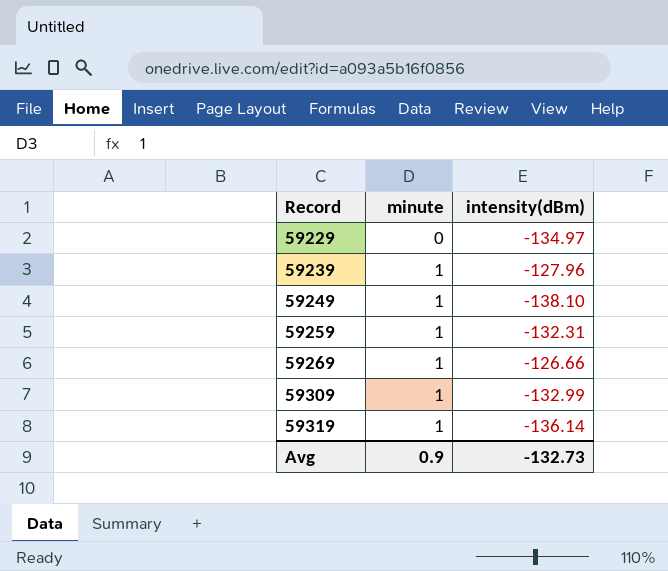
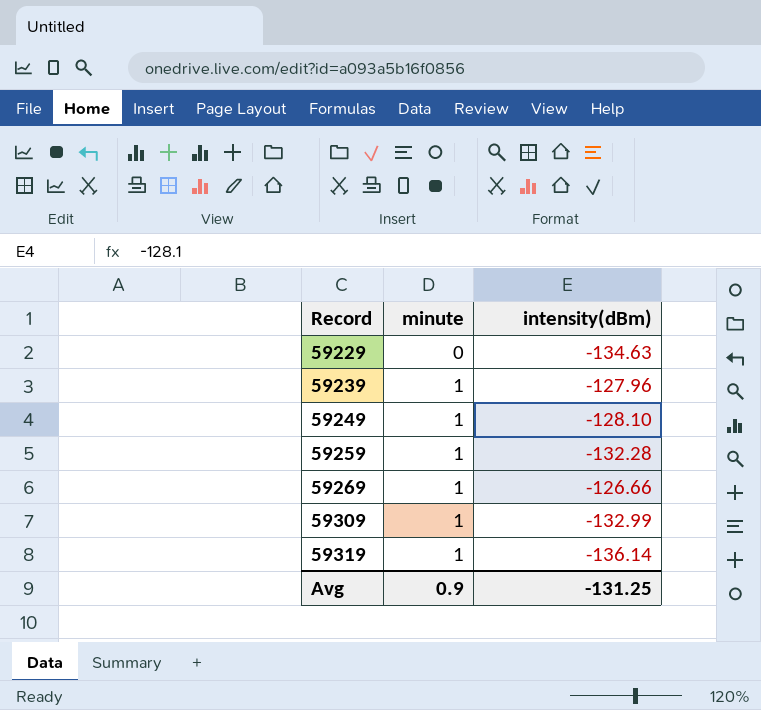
59229 | intensity(dBm): -134.97 -> -134.63
59249 | intensity(dBm): -138.10 -> -128.10
59259 | intensity(dBm): -132.31 -> -132.28
Avg | intensity(dBm): -132.73 -> -131.25

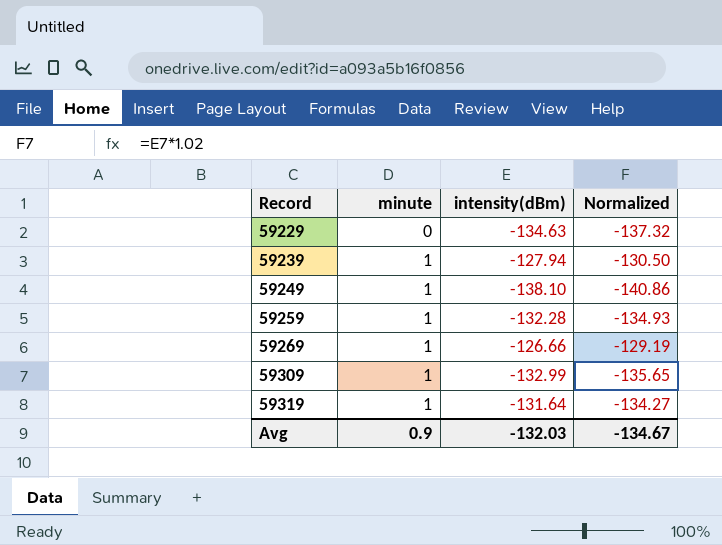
column Normalized | formula: none -> [intensity(dBm)] * 1.02
59239 | intensity(dBm): -127.96 -> -127.94
59249 | intensity(dBm): -128.10 -> -138.10
59319 | intensity(dBm): -136.14 -> -131.64
Avg | intensity(dBm): -131.25 -> -132.03

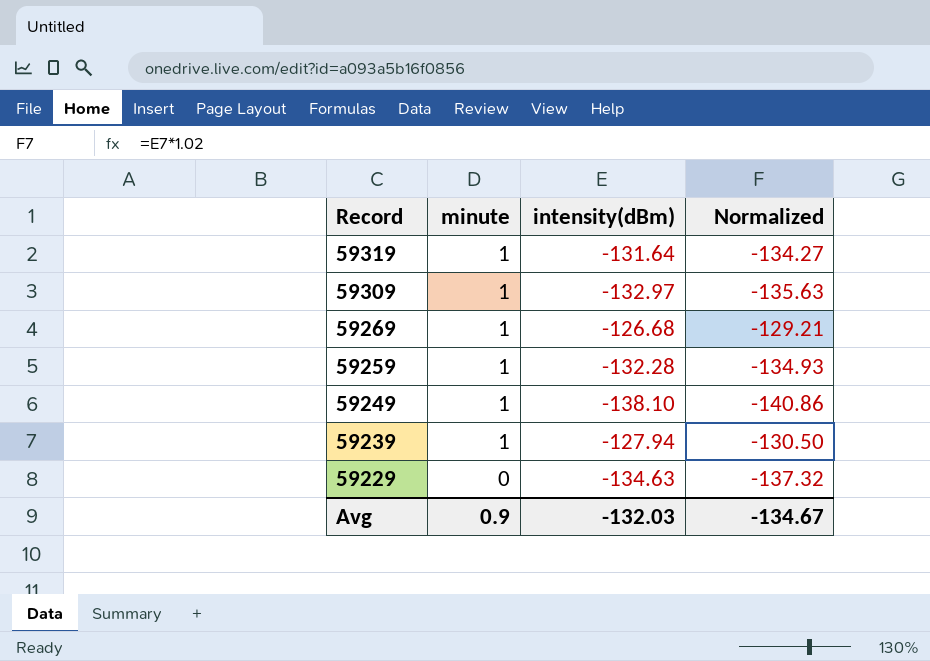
row order: Record ascending -> Record descending
59309 | intensity(dBm): -132.99 -> -132.97
59309 | Normalized: -135.65 -> -135.63
59269 | intensity(dBm): -126.66 -> -126.68
59269 | Normalized: -129.19 -> -129.21

